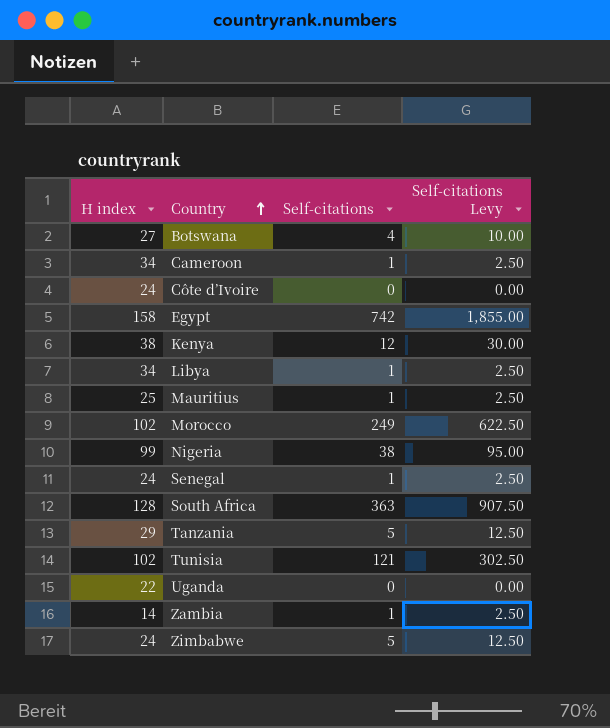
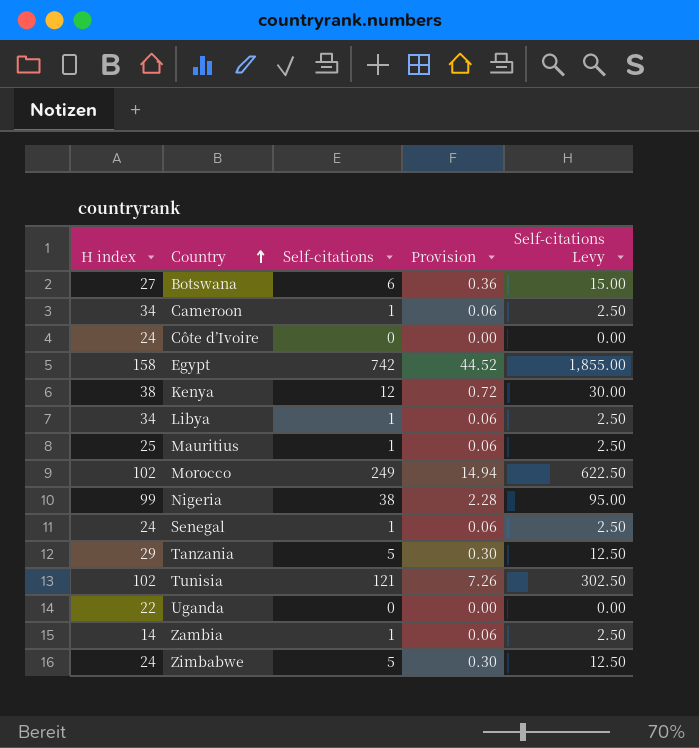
column Provision | formula: none -> [Self-citations] * 0.06
row South Africa: 128 | 363 | 907.50 -> none
Botswana | Self-citations: 4 -> 6
Botswana | Self-citations Levy: 10.00 -> 15.00

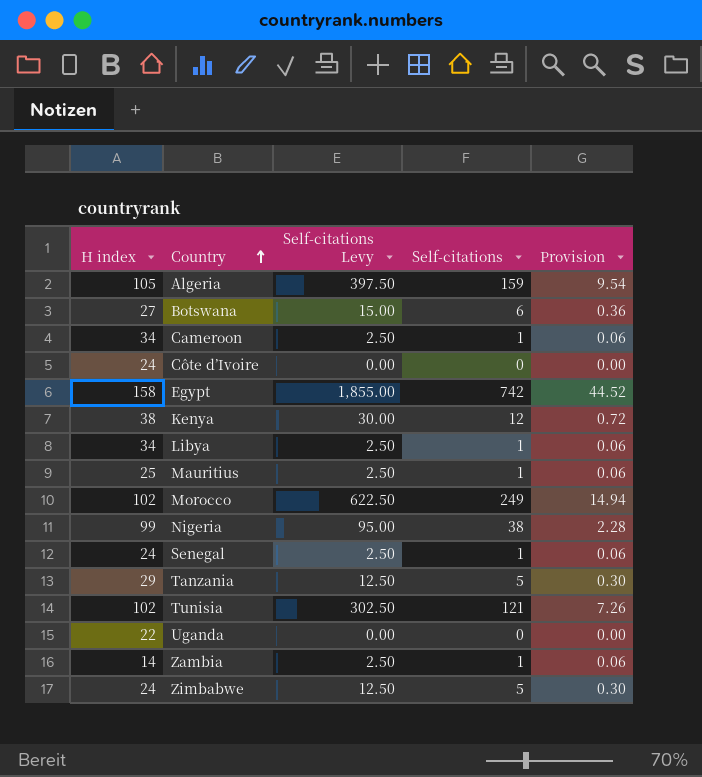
column Self-citations Levy | position: 5 -> 3
row Algeria: none -> 105 | 397.50 | 159 | 9.54

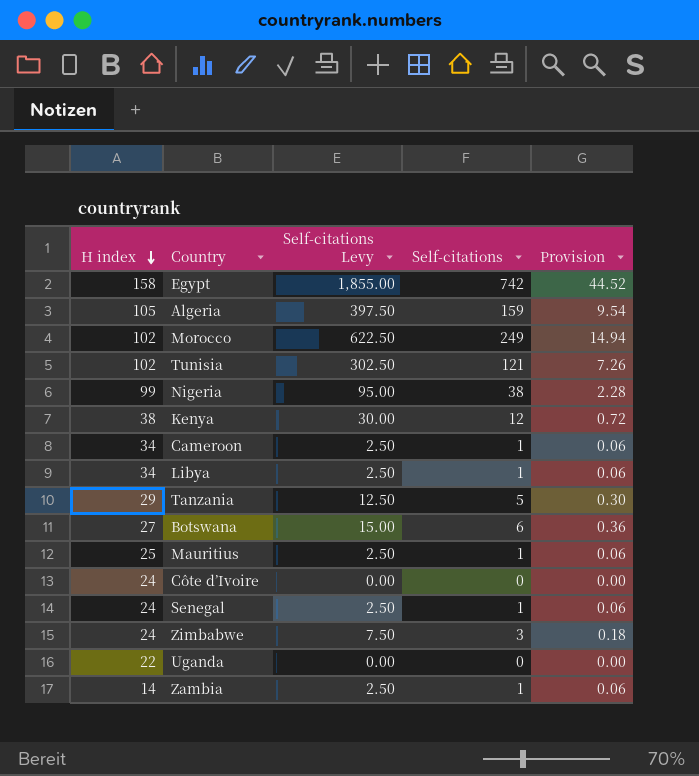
row order: Country ascending -> H index descending
Zimbabwe | Self-citations Levy: 12.50 -> 7.50
Zimbabwe | Self-citations: 5 -> 3
Zimbabwe | Provision: 0.30 -> 0.18

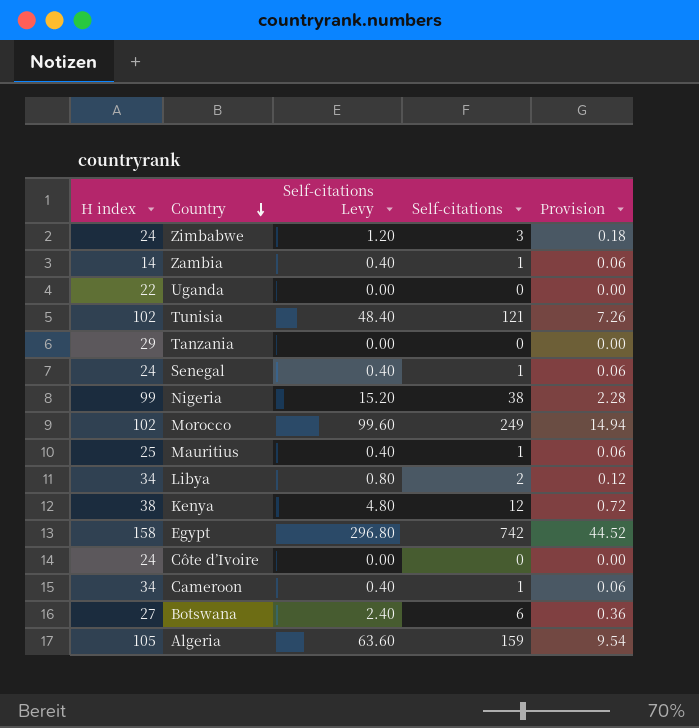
row order: H index descending -> Country descending
column Self-citations Levy | formula: [Self-citations] * 2.5 -> [Self-citations] * 0.4
Tanzania | Self-citations: 5 -> 0
Tanzania | Provision: 0.30 -> 0.00
Libya | Self-citations: 1 -> 2
Libya | Provision: 0.06 -> 0.12

